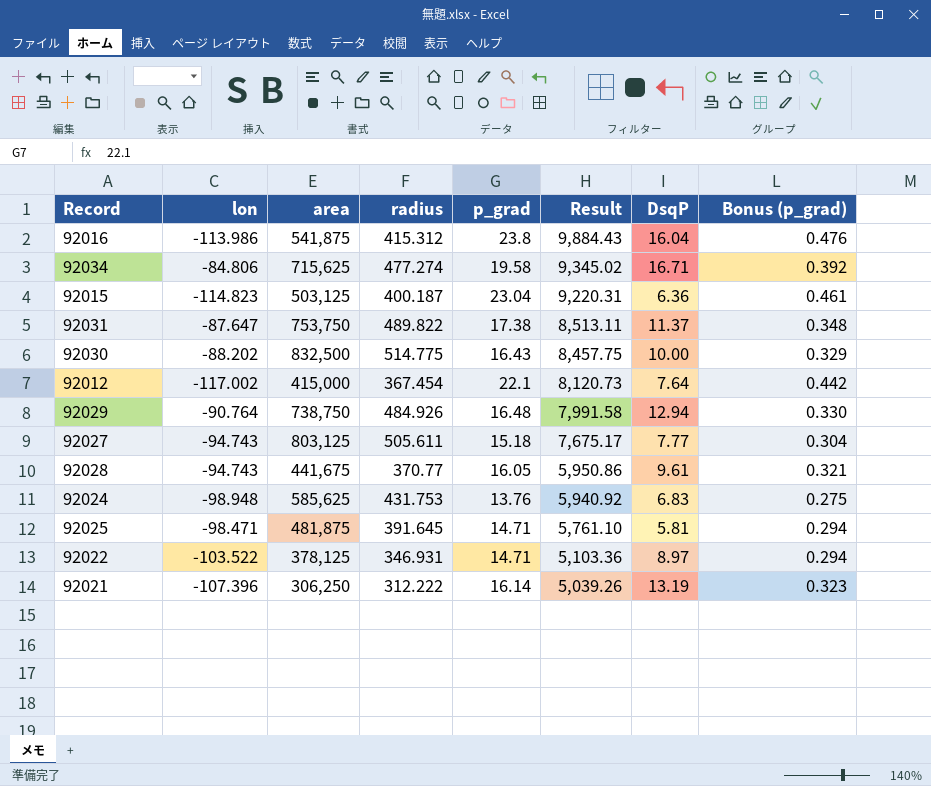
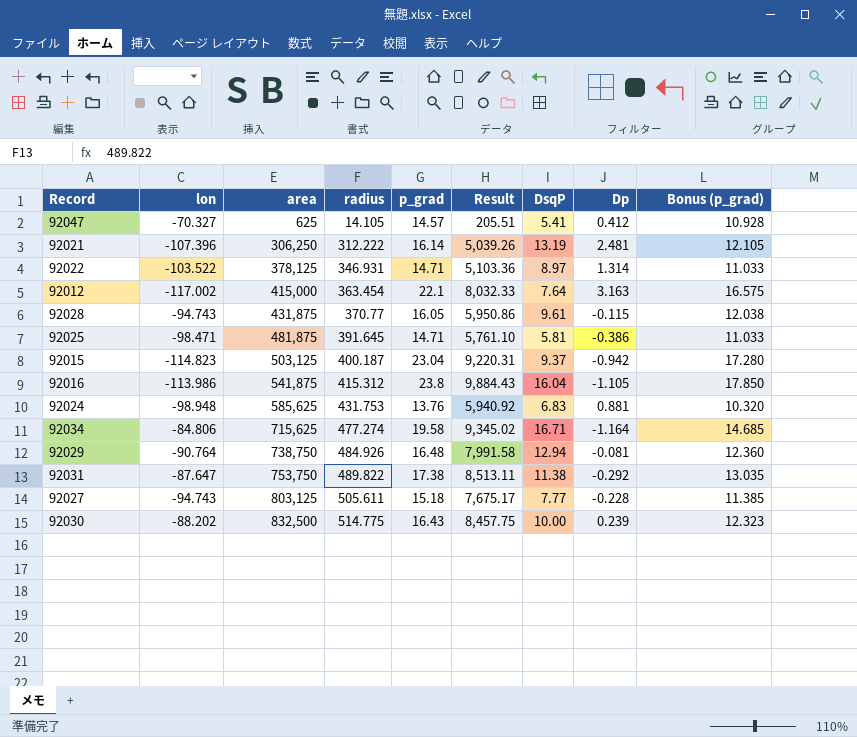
row order: Result descending -> area ascending
column Dp | position: none -> 8
column Bonus (p_grad) | formula: [p_grad] * 0.02 -> [p_grad] * 0.75
row 92047: none -> -70.327 | 625 | 14.105 | 14.57 | 205.51 | 5.41 | 0.412 | 10.928
92012 | radius: 367.454 -> 363.454
92012 | Result: 8,120.73 -> 8,032.33
92028 | area: 441,675 -> 431,875
92015 | DsqP: 6.36 -> 9.37
92031 | DsqP: 11.37 -> 11.38

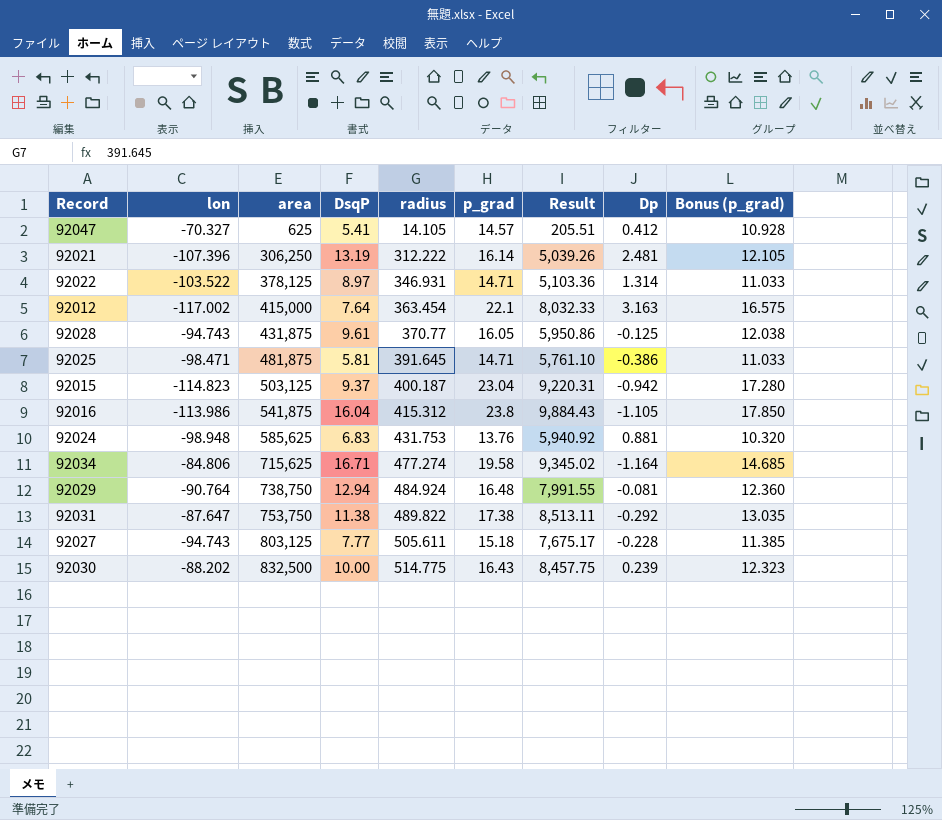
column DsqP | position: 7 -> 4
92028 | Dp: -0.115 -> -0.125
92029 | radius: 484.926 -> 484.924
92029 | Result: 7,991.58 -> 7,991.55

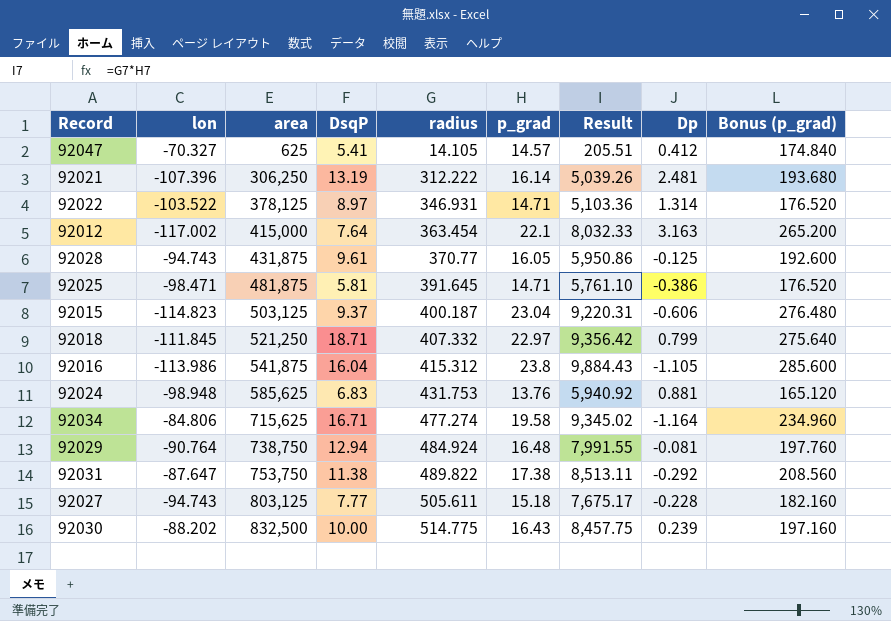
column Bonus (p_grad) | formula: [p_grad] * 0.75 -> [p_grad] * 12
92015 | Dp: -0.942 -> -0.606
row 92018: none -> -111.845 | 521,250 | 18.71 | 407.332 | 22.97 | 9,356.42 | 0.799 | 275.640

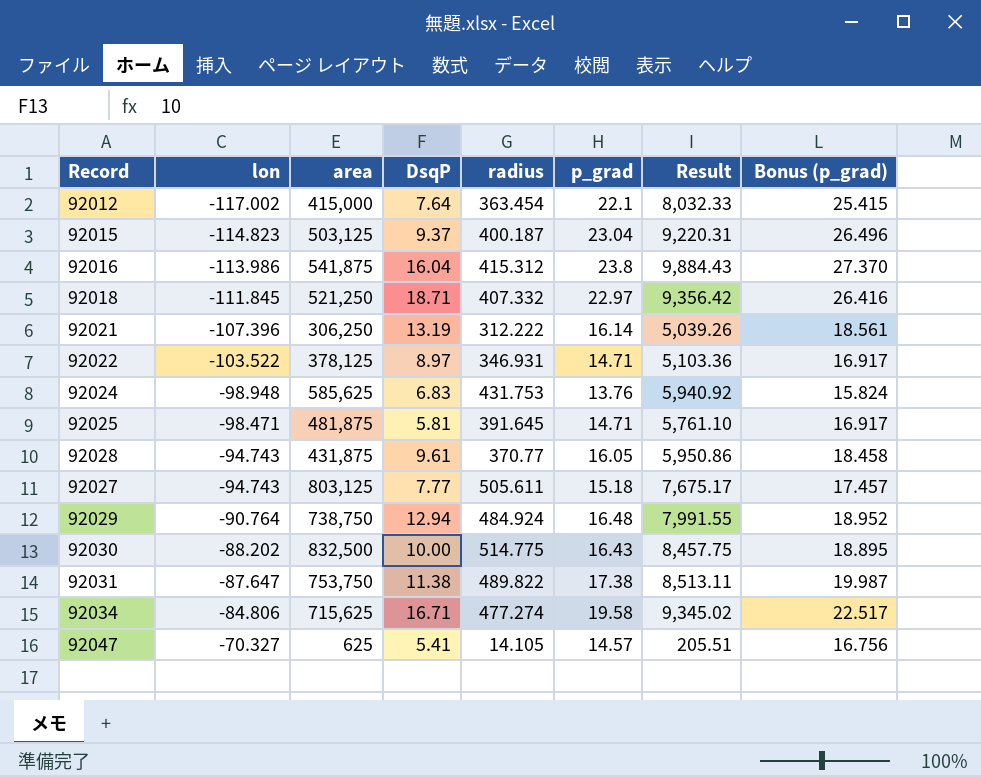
row order: area ascending -> lon ascending
column Dp | position: 8 -> none
column Bonus (p_grad) | formula: [p_grad] * 12 -> [p_grad] * 1.15

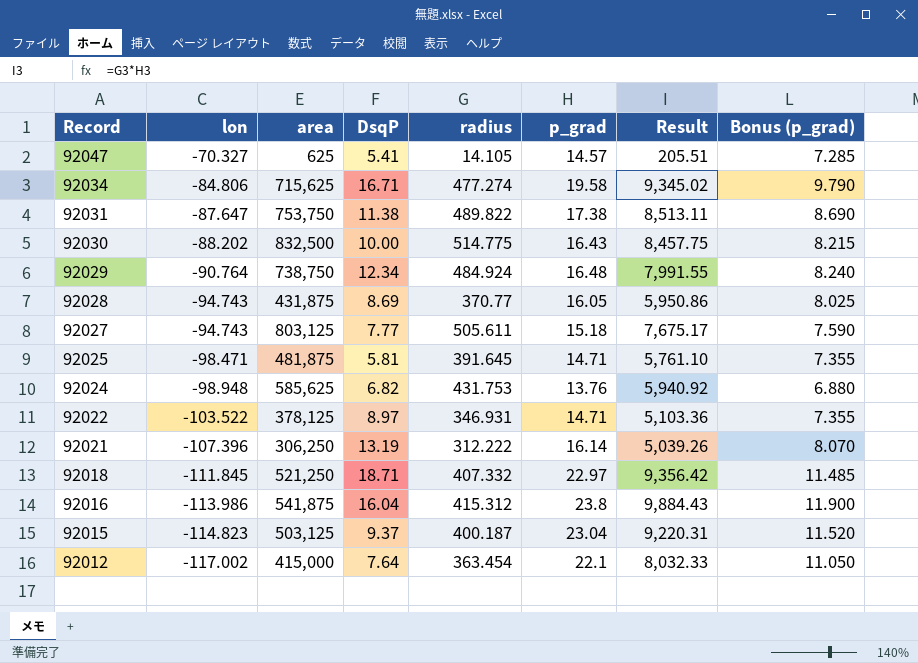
row order: lon ascending -> Record descending
column Bonus (p_grad) | formula: [p_grad] * 1.15 -> [p_grad] * 0.5
92029 | DsqP: 12.94 -> 12.34
92028 | DsqP: 9.61 -> 8.69
92024 | DsqP: 6.83 -> 6.82

